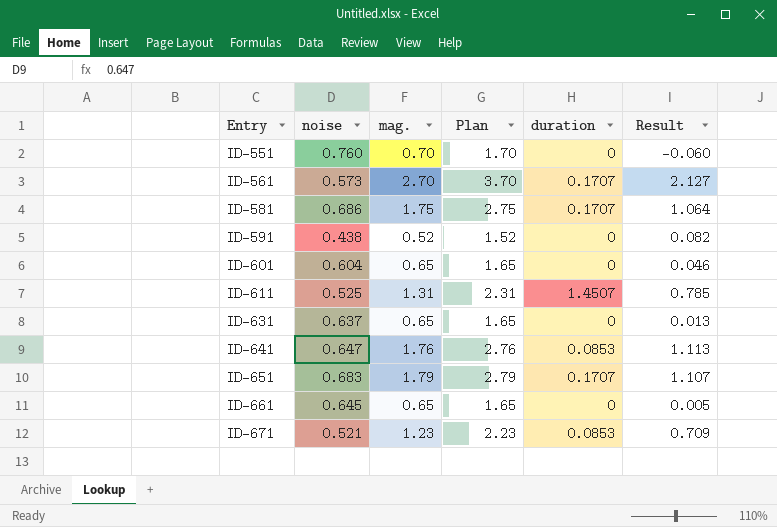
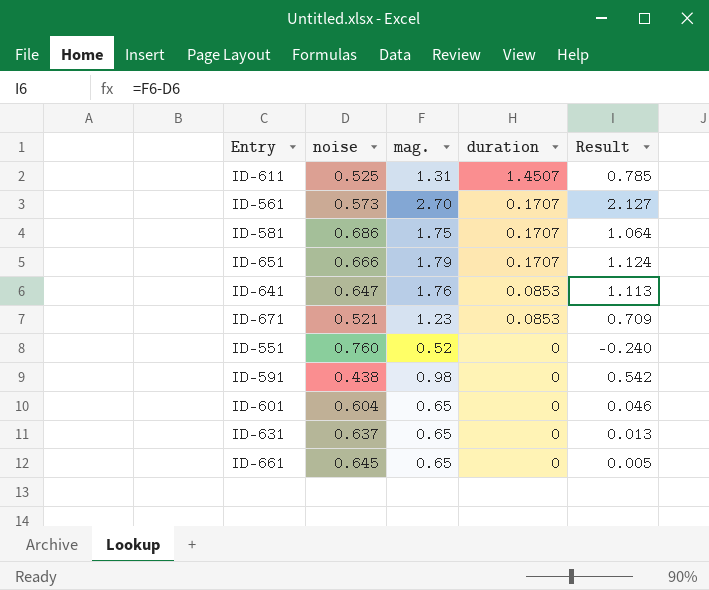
row order: Entry ascending -> duration descending
column Plan | formula: [mag.] + 1 -> none
ID-651 | noise: 0.683 -> 0.666
ID-651 | Result: 1.107 -> 1.124
ID-551 | mag.: 0.70 -> 0.52
ID-551 | Result: -0.060 -> -0.240
ID-591 | mag.: 0.52 -> 0.98
ID-591 | Result: 0.082 -> 0.542

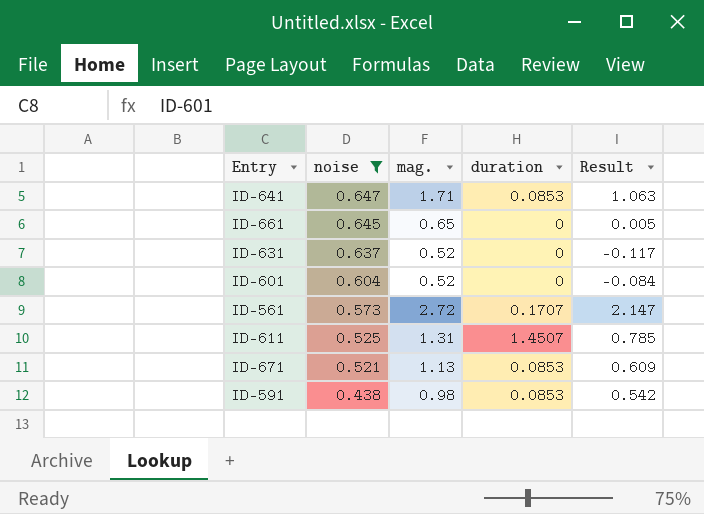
filter: none -> noise <= 0.647
row order: duration descending -> noise descending
ID-641 | mag.: 1.76 -> 1.71
ID-641 | Result: 1.113 -> 1.063
ID-631 | mag.: 0.65 -> 0.52
ID-631 | Result: 0.013 -> -0.117
ID-601 | mag.: 0.65 -> 0.52
ID-601 | Result: 0.046 -> -0.084
ID-561 | mag.: 2.70 -> 2.72
ID-561 | Result: 2.127 -> 2.147
ID-671 | mag.: 1.23 -> 1.13
ID-671 | Result: 0.709 -> 0.609
ID-591 | duration: 0 -> 0.0853

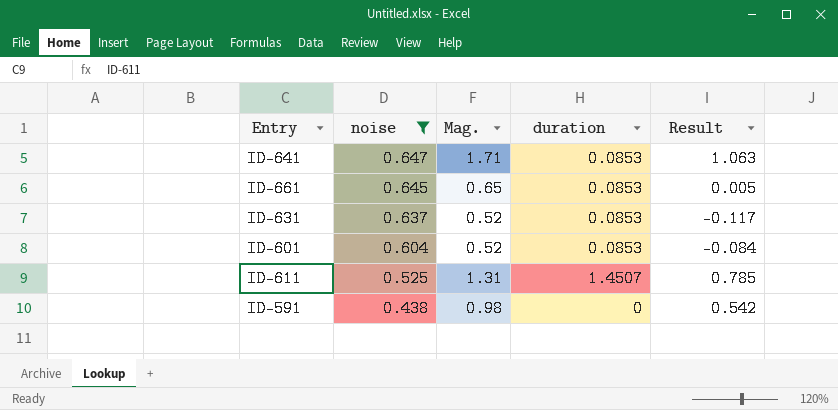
column name: mag. -> Mag.
row ID-561: 0.573 | 2.72 | 0.1707 | 2.147 -> none
row ID-671: 0.521 | 1.13 | 0.0853 | 0.609 -> none
ID-661 | duration: 0 -> 0.0853
ID-631 | duration: 0 -> 0.0853
ID-601 | duration: 0 -> 0.0853
ID-591 | duration: 0.0853 -> 0

